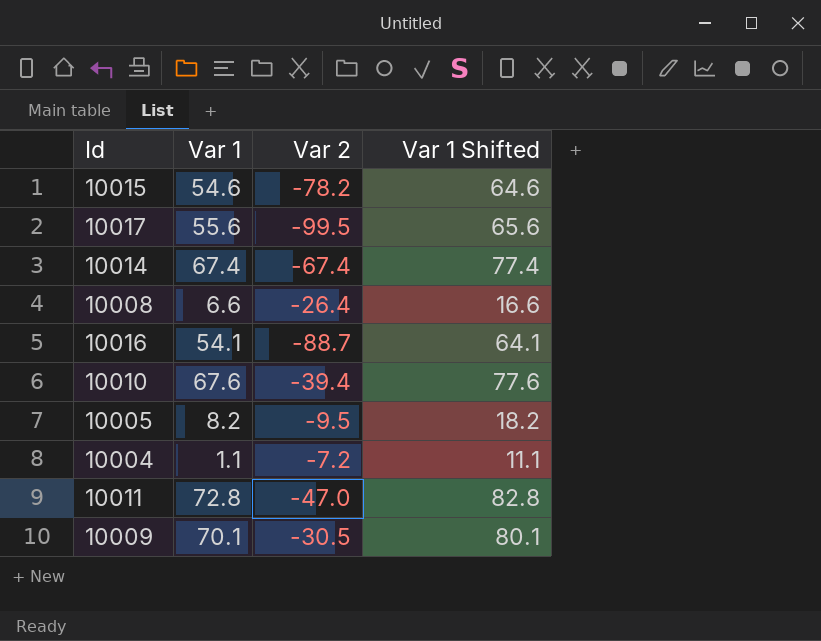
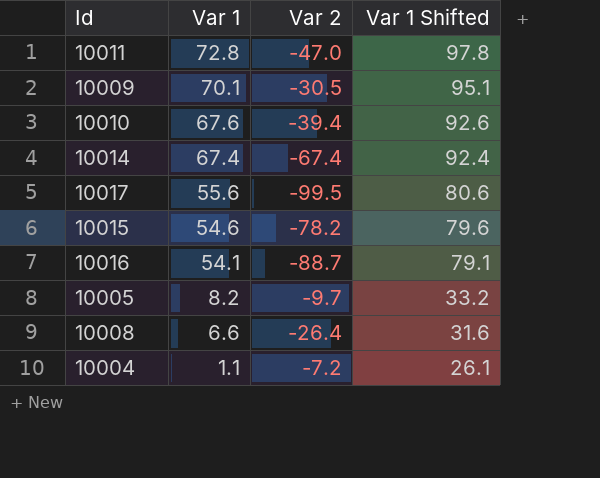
row order: none -> Var 1 descending
column Var 1 Shifted | formula: [Var 1] + 10 -> [Var 1] + 25
10005 | Var 2: -9.5 -> -9.7

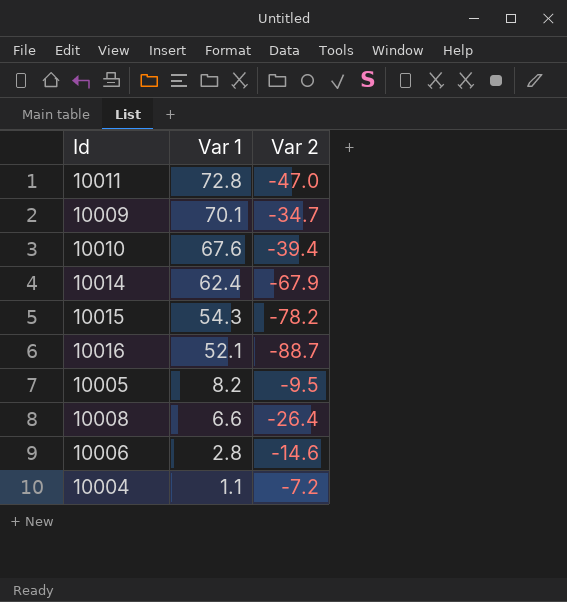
column Var 1 Shifted | formula: [Var 1] + 25 -> none
row 10017: 55.6 | -99.5 | 80.6 -> none
10009 | Var 2: -30.5 -> -34.7
10014 | Var 1: 67.4 -> 62.4
10014 | Var 2: -67.4 -> -67.9
10015 | Var 1: 54.6 -> 54.3
10016 | Var 1: 54.1 -> 52.1
10005 | Var 2: -9.7 -> -9.5
row 10006: none -> 2.8 | -14.6

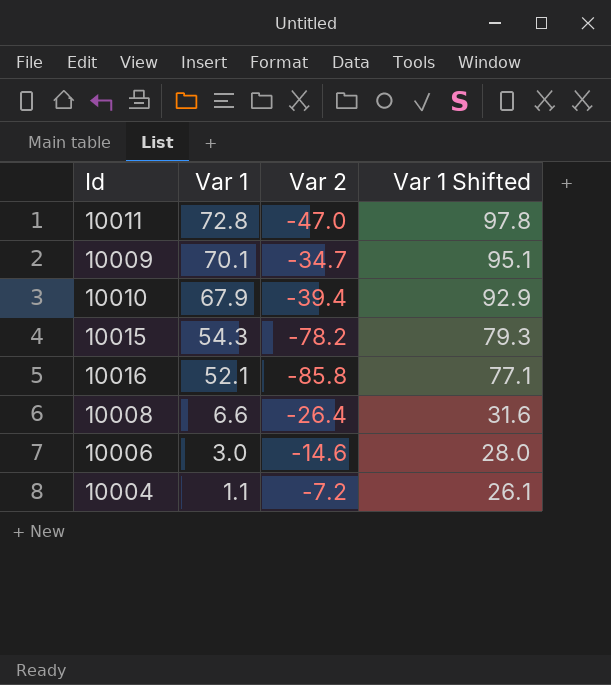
column Var 1 Shifted | formula: none -> [Var 1] + 25
row 10014: 62.4 | -67.9 -> none
row 10005: 8.2 | -9.5 -> none
10010 | Var 1: 67.6 -> 67.9
10016 | Var 2: -88.7 -> -85.8
10006 | Var 1: 2.8 -> 3.0

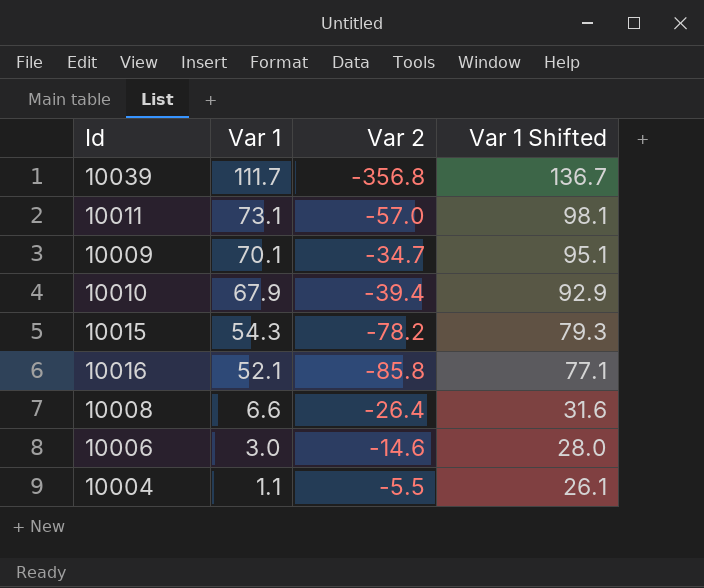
row 10039: none -> 111.7 | -356.8 | 136.7
10011 | Var 1: 72.8 -> 73.1
10011 | Var 2: -47.0 -> -57.0
10011 | Var 1 Shifted: 97.8 -> 98.1
10004 | Var 2: -7.2 -> -5.5

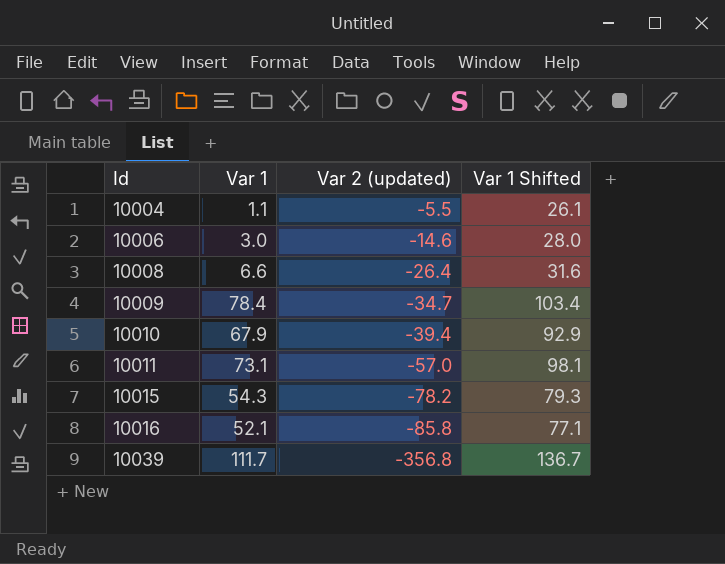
row order: Var 1 descending -> Id ascending
column name: Var 2 -> Var 2 (updated)
10009 | Var 1: 70.1 -> 78.4
10009 | Var 1 Shifted: 95.1 -> 103.4

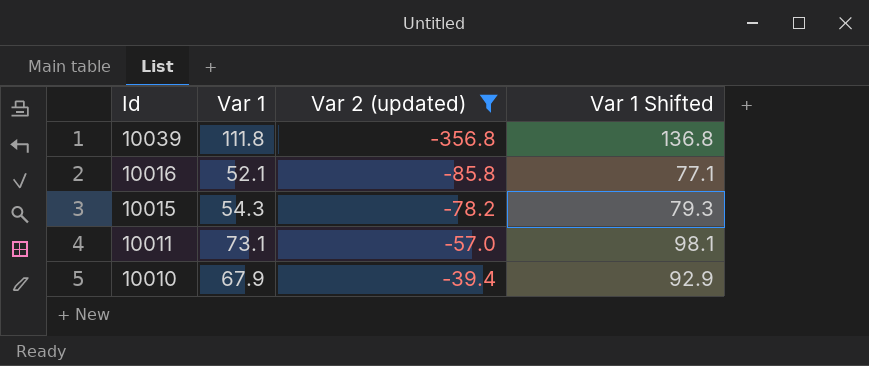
filter: none -> Var 2 (updated) <= -39.4
row order: Id ascending -> Id descending
10039 | Var 1: 111.7 -> 111.8
10039 | Var 1 Shifted: 136.7 -> 136.8

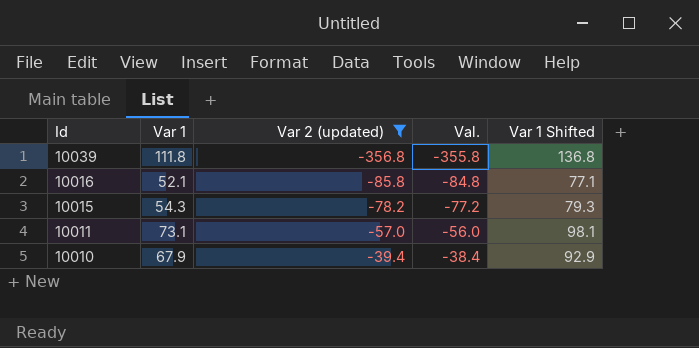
column Val. | formula: none -> [Var 2 (updated)] + 1

